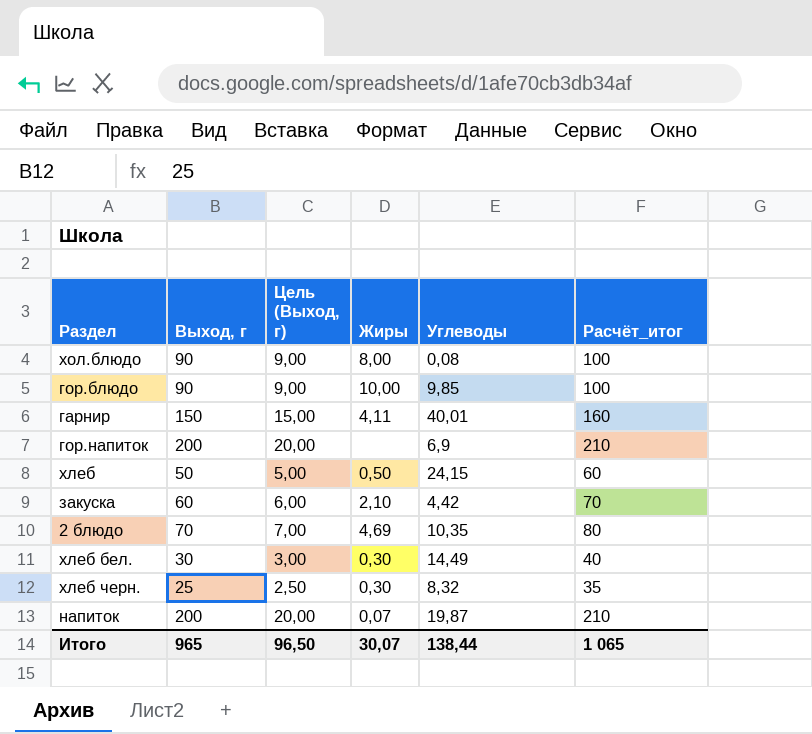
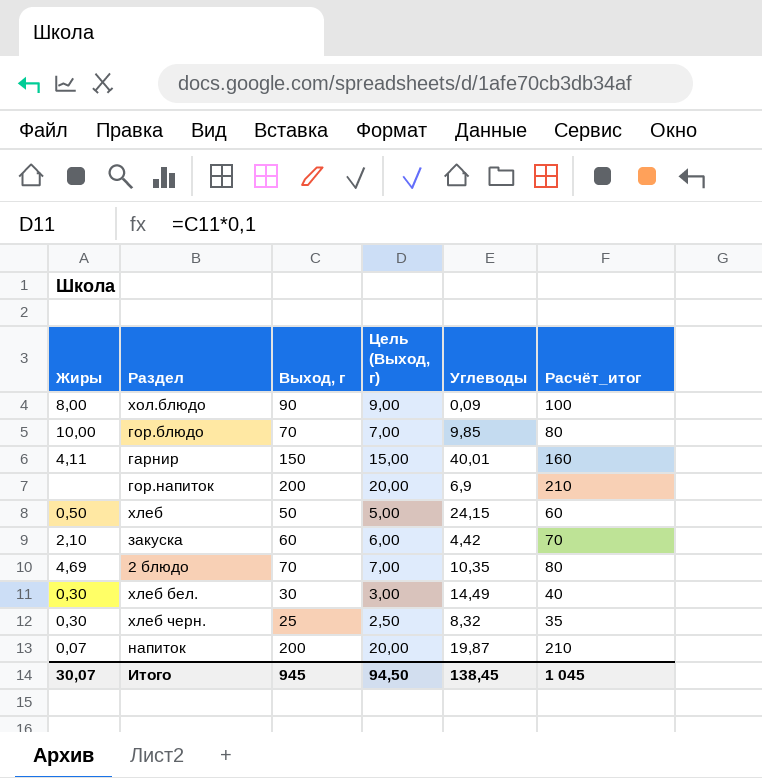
column Жиры | position: 4 -> 1
хол.блюдо | Углеводы: 0,08 -> 0,09
гор.блюдо | Выход, г: 90 -> 70
гор.блюдо | Цель (Выход, г): 9,00 -> 7,00
гор.блюдо | Расчёт_итог: 100 -> 80
Итого | Выход, г: 965 -> 945
Итого | Цель (Выход, г): 96,50 -> 94,50
Итого | Углеводы: 138,44 -> 138,45
Итого | Расчёт_итог: 1 065 -> 1 045

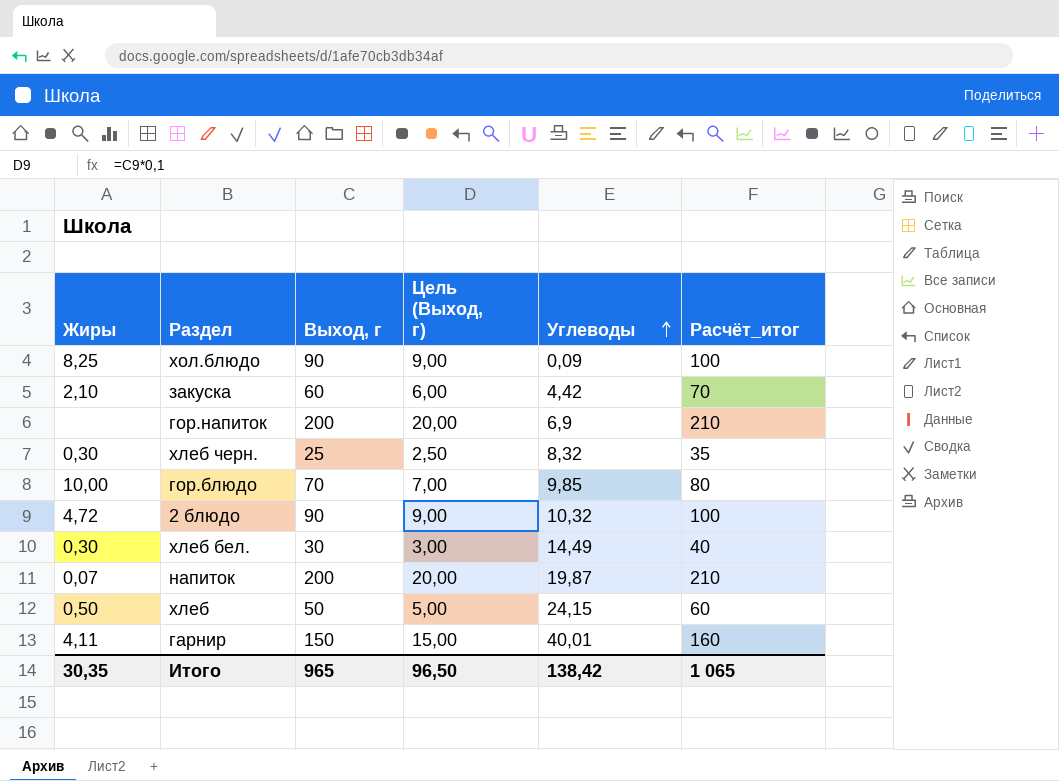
row order: none -> Углеводы ascending
хол.блюдо | Жиры: 8,00 -> 8,25
2 блюдо | Жиры: 4,69 -> 4,72
2 блюдо | Выход, г: 70 -> 90
2 блюдо | Цель (Выход, г): 7,00 -> 9,00
2 блюдо | Углеводы: 10,35 -> 10,32
2 блюдо | Расчёт_итог: 80 -> 100
Итого | Жиры: 30,07 -> 30,35
Итого | Выход, г: 945 -> 965
Итого | Цель (Выход, г): 94,50 -> 96,50
Итого | Углеводы: 138,45 -> 138,42
Итого | Расчёт_итог: 1 045 -> 1 065

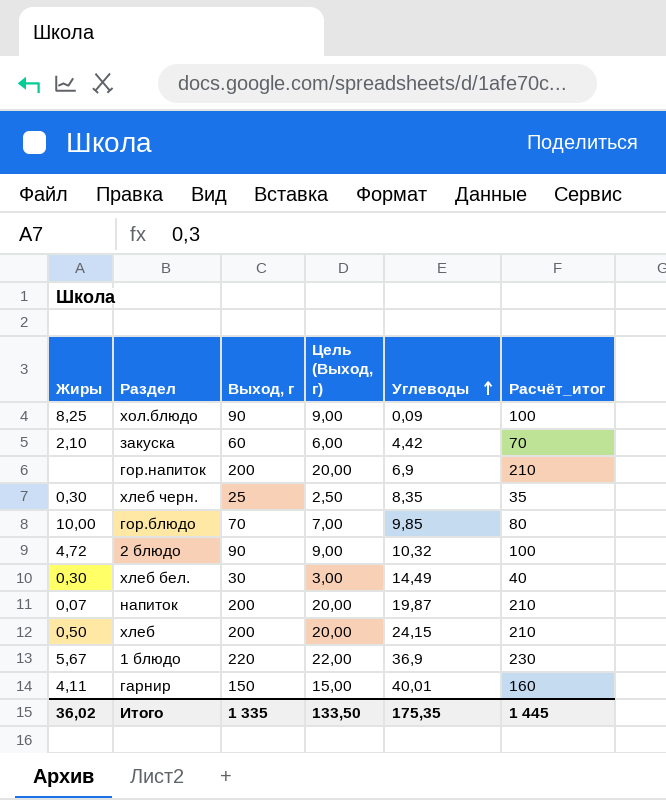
хлеб черн. | Углеводы: 8,32 -> 8,35
хлеб | Выход, г: 50 -> 200
хлеб | Цель (Выход, г): 5,00 -> 20,00
хлеб | Расчёт_итог: 60 -> 210
row 1 блюдо: none -> 5,67 | 220 | 22,00 | 36,9 | 230
Итого | Жиры: 30,35 -> 36,02
Итого | Выход, г: 965 -> 1 335
Итого | Цель (Выход, г): 96,50 -> 133,50
Итого | Углеводы: 138,42 -> 175,35
Итого | Расчёт_итог: 1 065 -> 1 445

